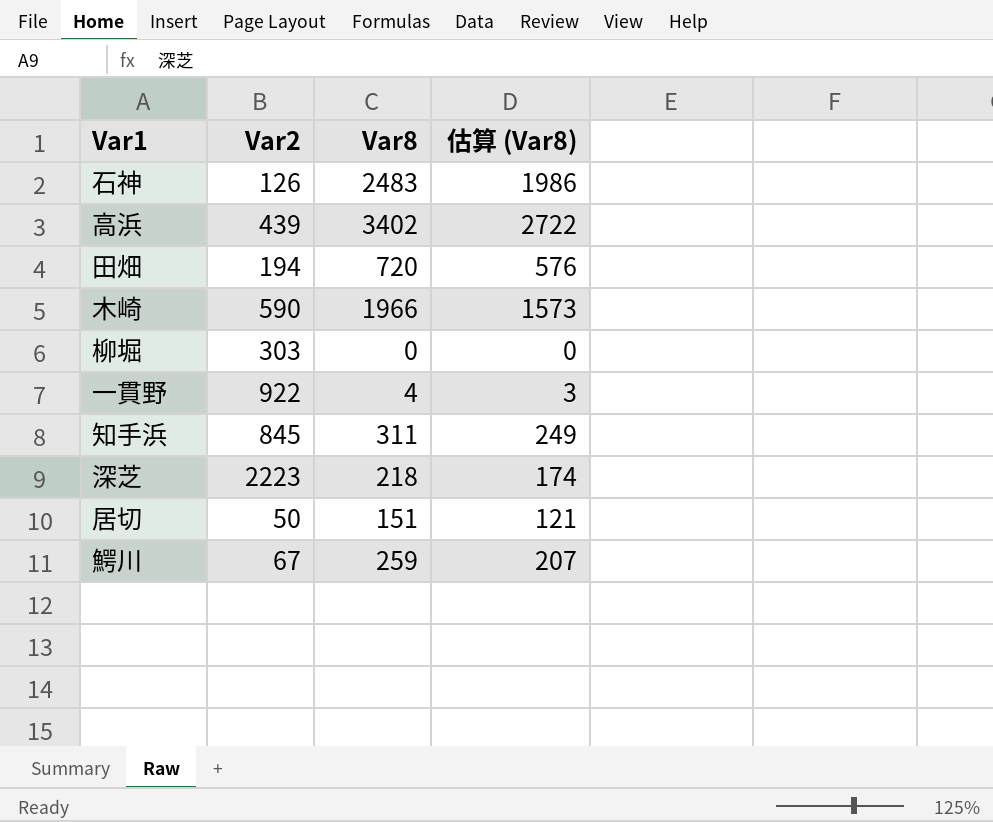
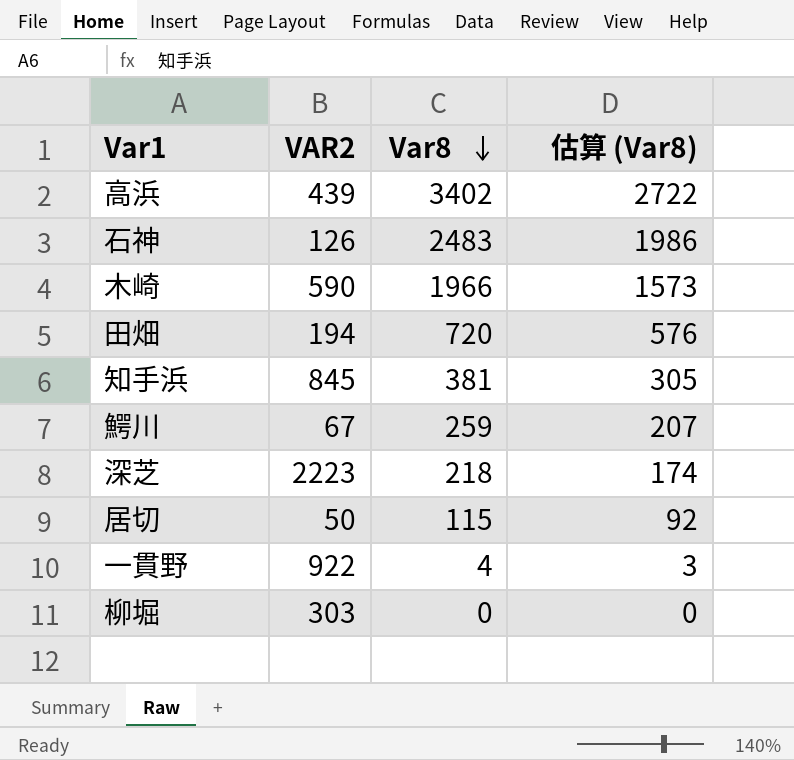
row order: none -> Var8 descending
column name: Var2 -> VAR2
知手浜 | Var8: 311 -> 381
知手浜 | 估算 (Var8): 249 -> 305
居切 | Var8: 151 -> 115
居切 | 估算 (Var8): 121 -> 92

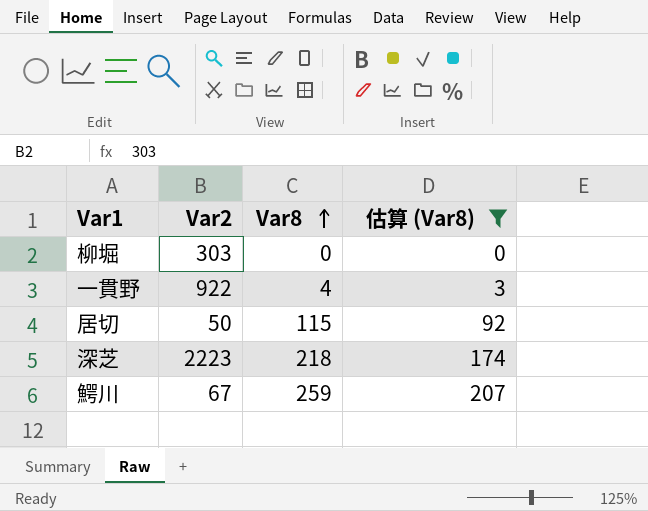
filter: none -> 估算 (Var8) <= 207
row order: Var8 descending -> Var8 ascending
column name: VAR2 -> Var2

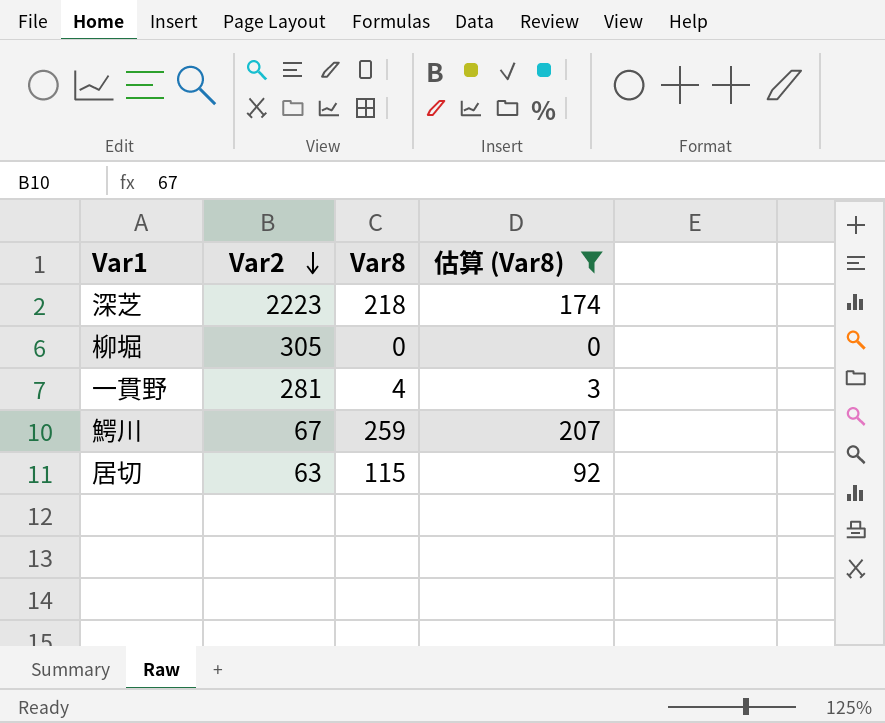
row order: Var8 ascending -> Var2 descending
柳堀 | Var2: 303 -> 305
一貫野 | Var2: 922 -> 281
居切 | Var2: 50 -> 63

